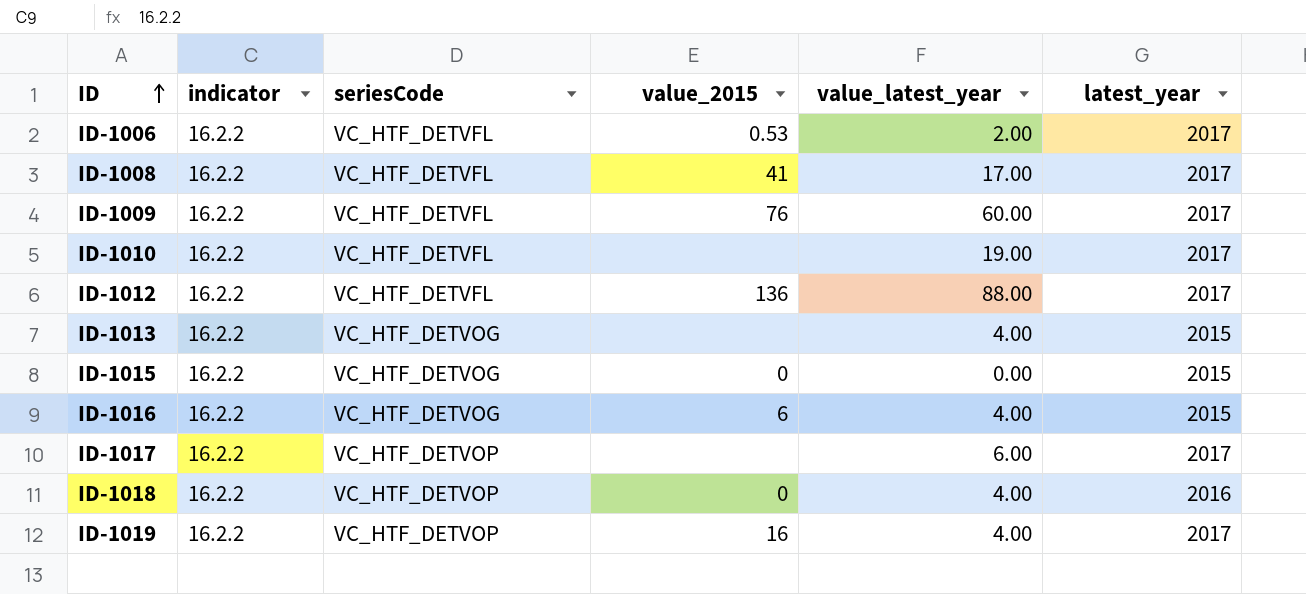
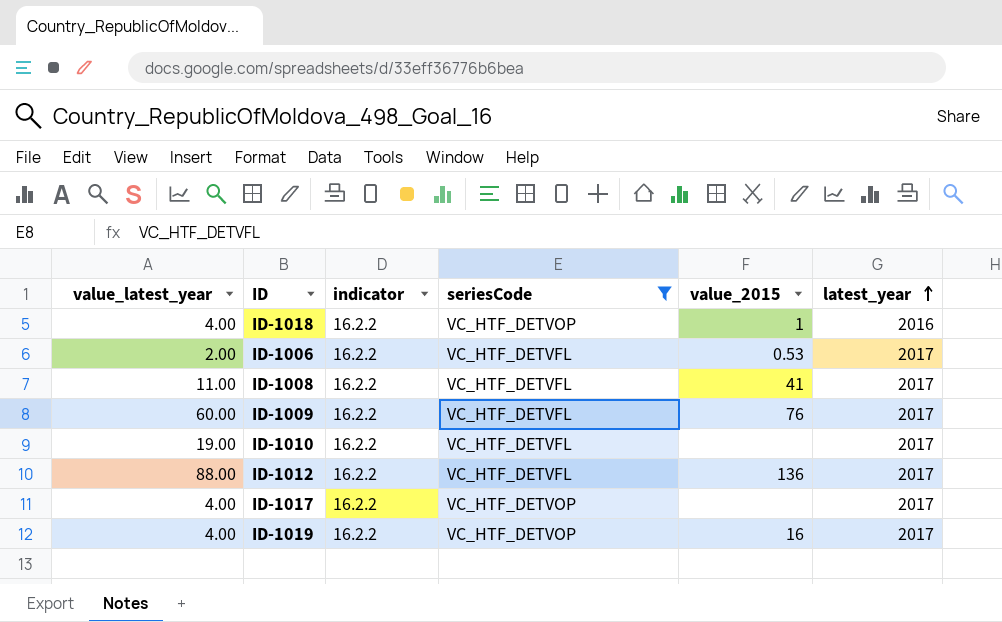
filter: none -> seriesCode != VC_HTF_DETVOG
row order: ID ascending -> latest_year ascending
column value_latest_year | position: 5 -> 1
ID-1018 | value_2015: 0 -> 1
ID-1008 | value_latest_year: 17.00 -> 11.00
ID-1017 | value_latest_year: 6.00 -> 4.00

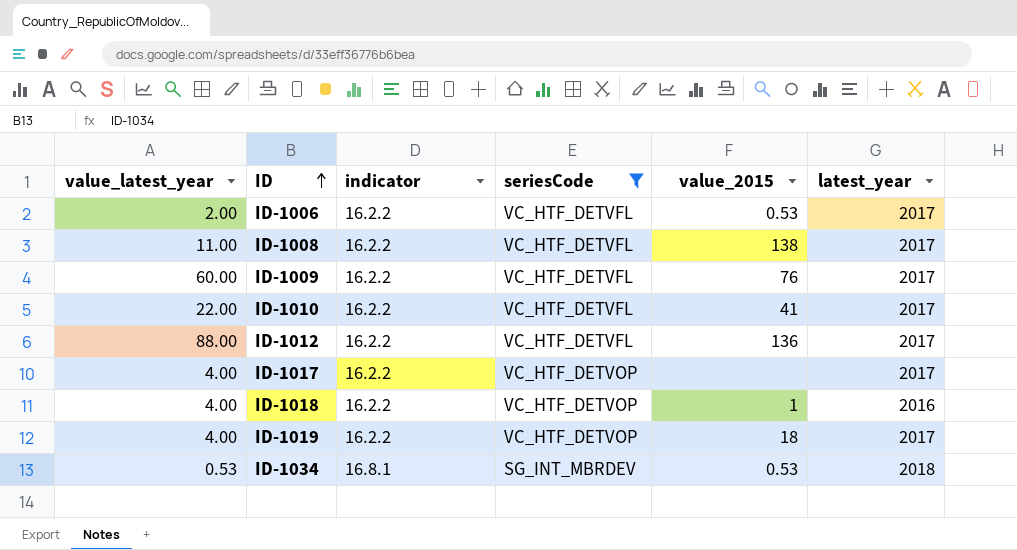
row order: latest_year ascending -> ID ascending
ID-1008 | value_2015: 41 -> 138
ID-1010 | value_latest_year: 19.00 -> 22.00
ID-1010 | value_2015: none -> 41
ID-1019 | value_2015: 16 -> 18
row ID-1034: none -> 0.53 | 16.8.1 | SG_INT_MBRDEV | 0.53 | 2018

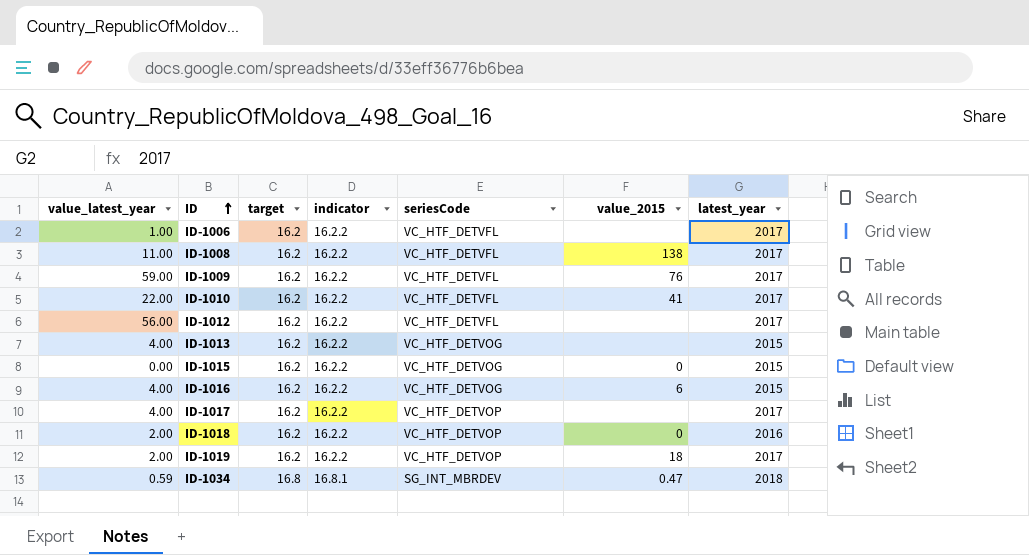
filter: seriesCode != VC_HTF_DETVOG -> none
column target | position: none -> 3
ID-1006 | value_latest_year: 2.00 -> 1.00
ID-1006 | value_2015: 0.53 -> none
ID-1009 | value_latest_year: 60.00 -> 59.00
ID-1012 | value_latest_year: 88.00 -> 56.00
ID-1012 | value_2015: 136 -> none
ID-1018 | value_latest_year: 4.00 -> 2.00
ID-1018 | value_2015: 1 -> 0
ID-1019 | value_latest_year: 4.00 -> 2.00
ID-1034 | value_latest_year: 0.53 -> 0.59
ID-1034 | value_2015: 0.53 -> 0.47

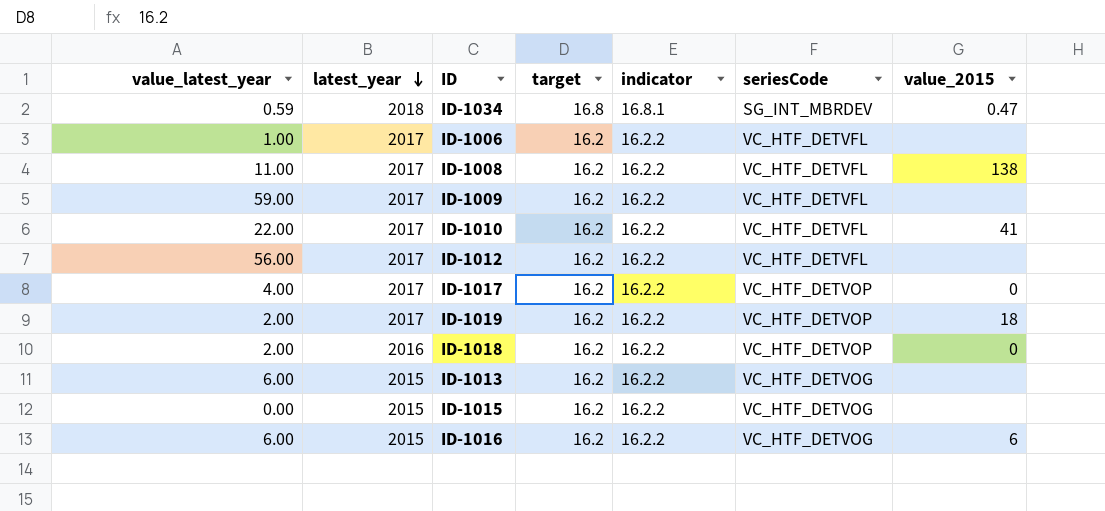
row order: ID ascending -> latest_year descending
column latest_year | position: 7 -> 2
ID-1009 | value_2015: 76 -> none
ID-1017 | value_2015: none -> 0
ID-1013 | value_latest_year: 4.00 -> 6.00
ID-1015 | value_2015: 0 -> none
ID-1016 | value_latest_year: 4.00 -> 6.00

